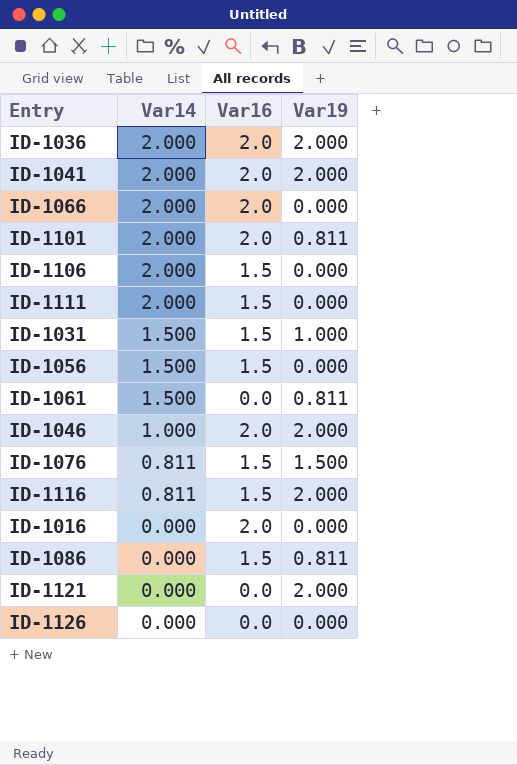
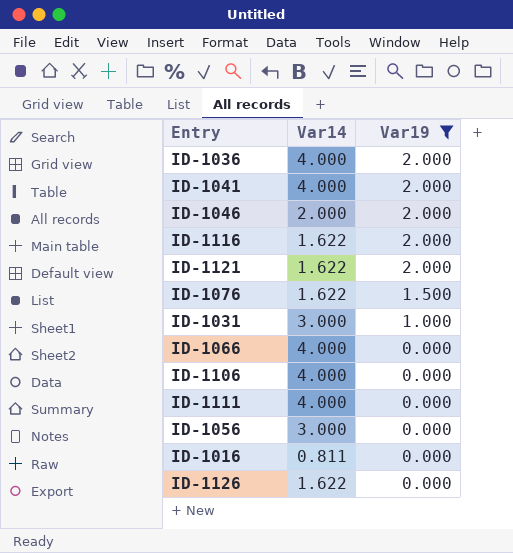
filter: none -> Var19 != 0.811
row order: Var14 descending -> Var19 descending
column Var16 | position: 3 -> none
ID-1036 | Var14: 2.000 -> 4.000
ID-1041 | Var14: 2.000 -> 4.000
ID-1046 | Var14: 1.000 -> 2.000
ID-1116 | Var14: 0.811 -> 1.622
ID-1121 | Var14: 0.000 -> 1.622
ID-1076 | Var14: 0.811 -> 1.622
ID-1031 | Var14: 1.500 -> 3.000
ID-1066 | Var14: 2.000 -> 4.000
ID-1106 | Var14: 2.000 -> 4.000
ID-1111 | Var14: 2.000 -> 4.000
ID-1056 | Var14: 1.500 -> 3.000
ID-1016 | Var14: 0.000 -> 0.811
ID-1126 | Var14: 0.000 -> 1.622

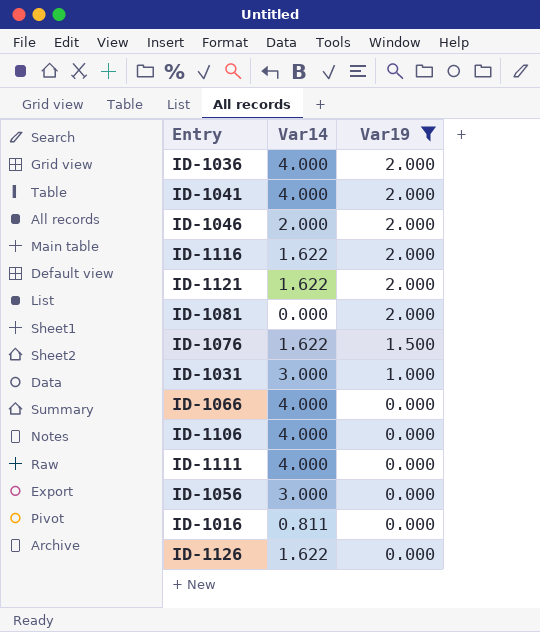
row ID-1081: none -> 0.000 | 2.000

